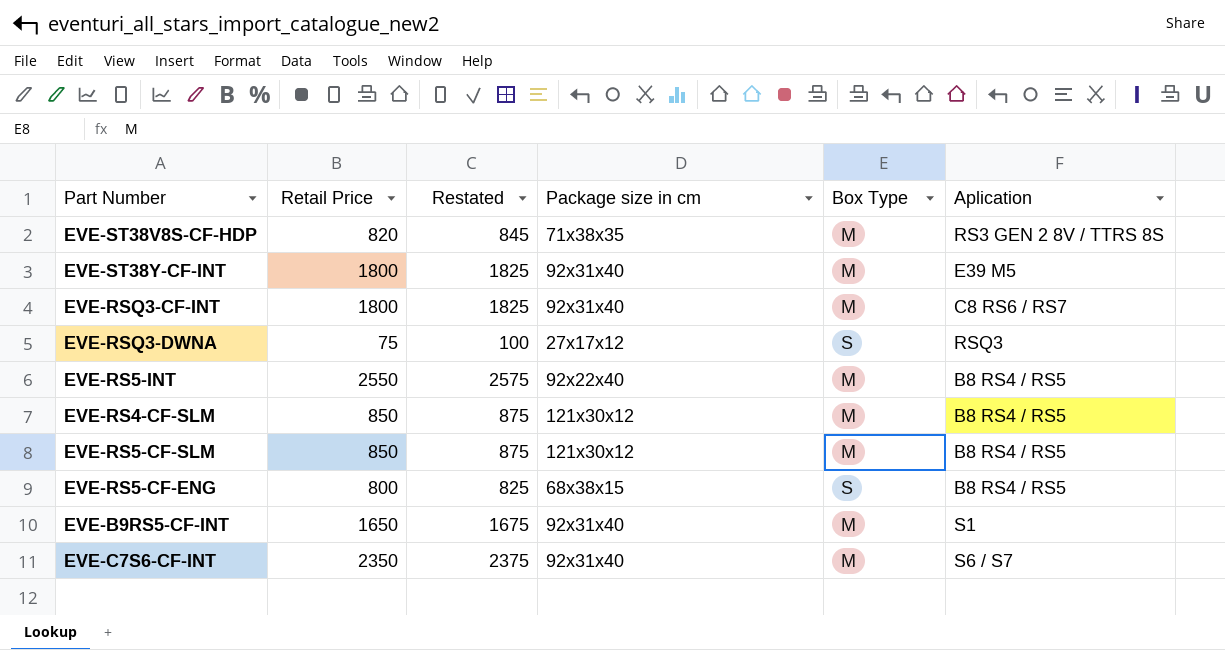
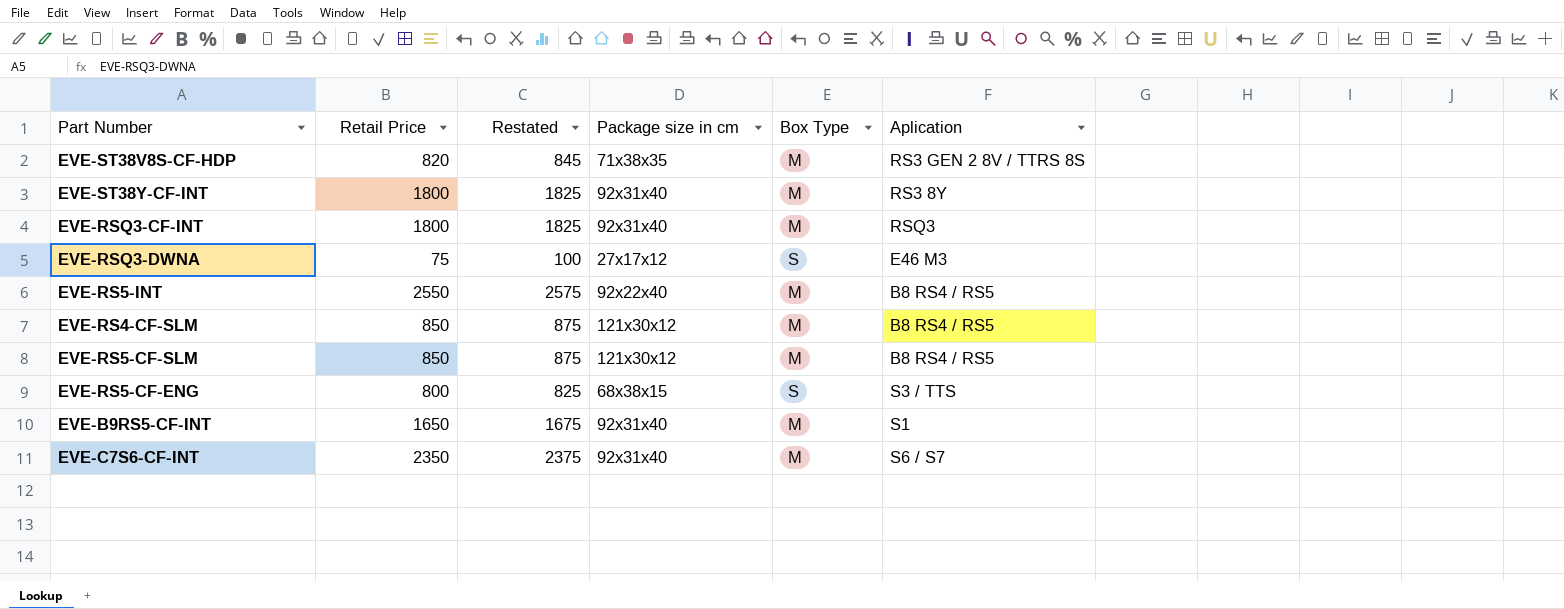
EVE-ST38Y-CF-INT | Aplication: E39 M5 -> RS3 8Y
EVE-RSQ3-CF-INT | Aplication: C8 RS6 / RS7 -> RSQ3
EVE-RSQ3-DWNA | Aplication: RSQ3 -> E46 M3
EVE-RS5-CF-ENG | Aplication: B8 RS4 / RS5 -> S3 / TTS

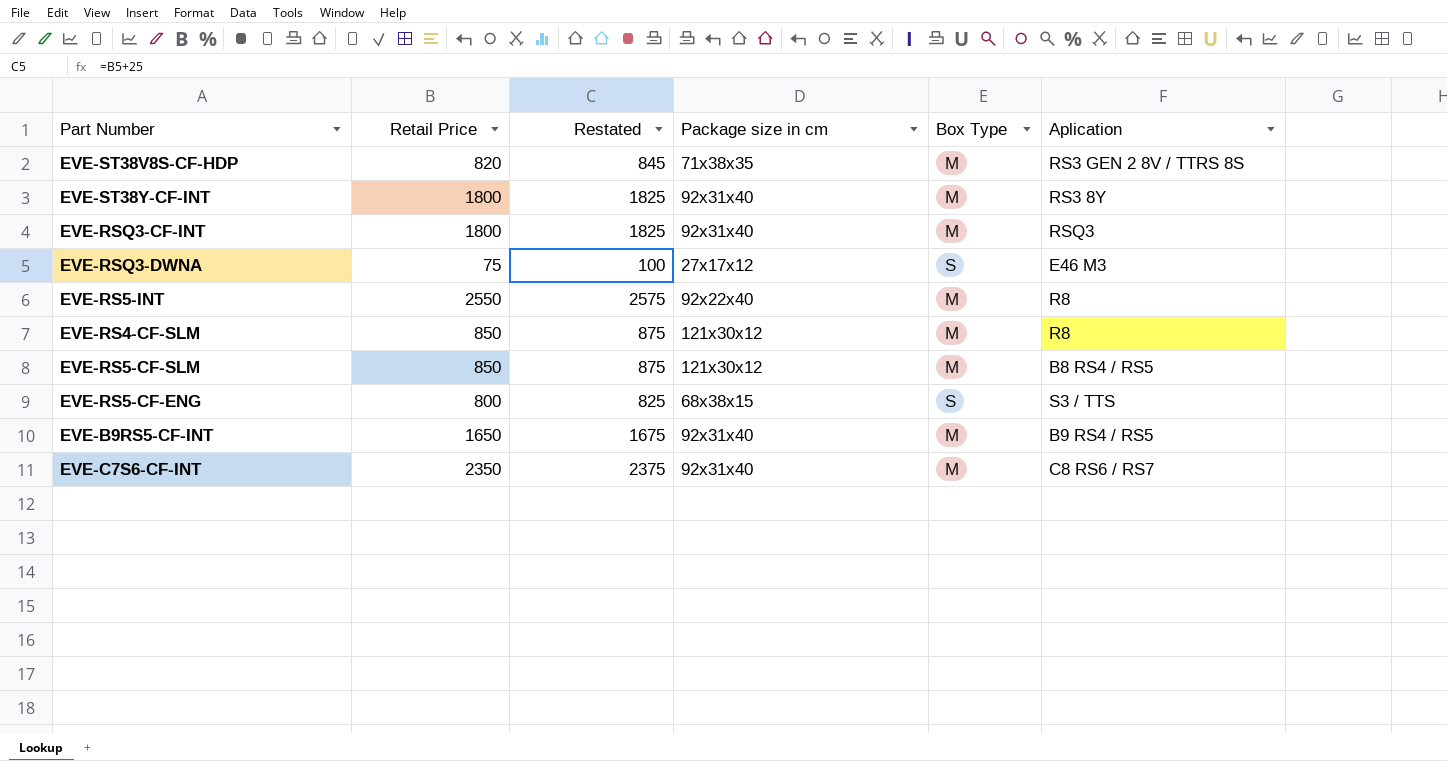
EVE-RS5-INT | Aplication: B8 RS4 / RS5 -> R8
EVE-RS4-CF-SLM | Aplication: B8 RS4 / RS5 -> R8
EVE-B9RS5-CF-INT | Aplication: S1 -> B9 RS4 / RS5
EVE-C7S6-CF-INT | Aplication: S6 / S7 -> C8 RS6 / RS7

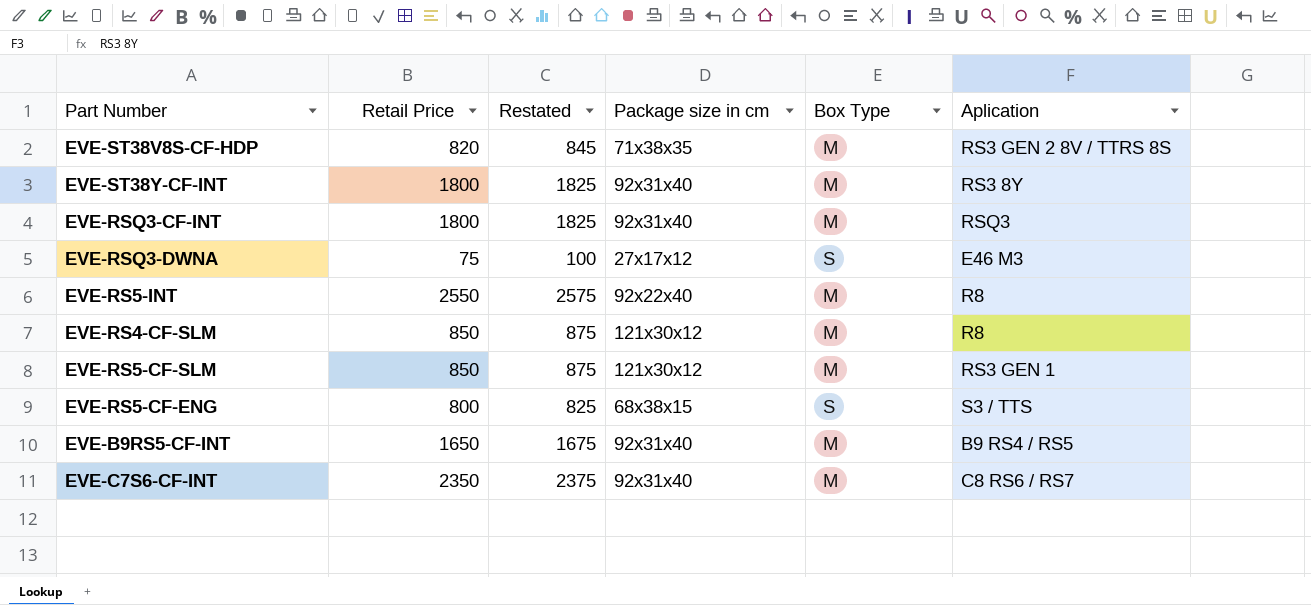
EVE-RS5-CF-SLM | Aplication: B8 RS4 / RS5 -> RS3 GEN 1

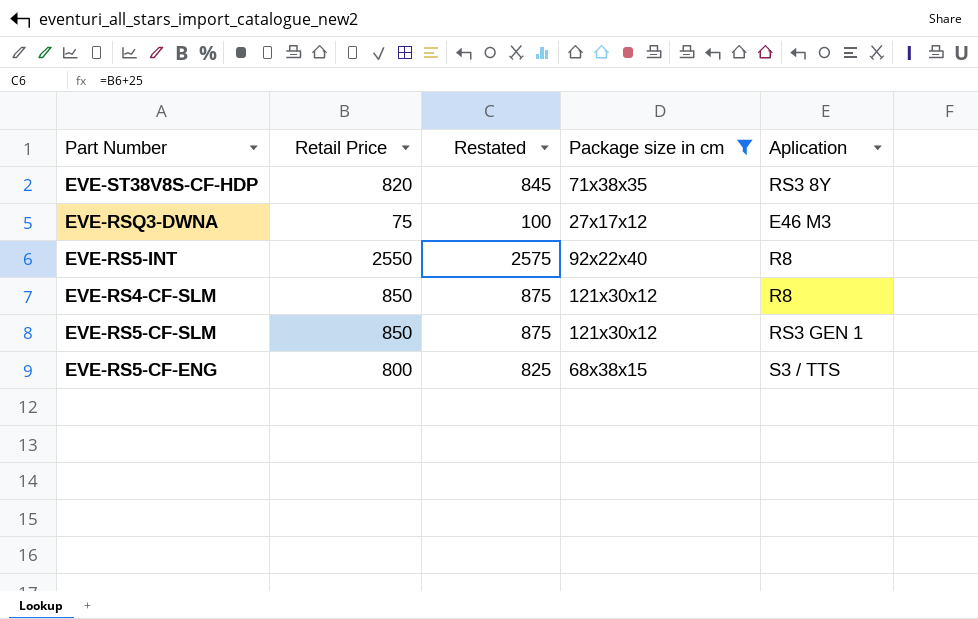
filter: none -> Package size in cm != 92x31x40
column Box Type | position: 5 -> none
EVE-ST38V8S-CF-HDP | Aplication: RS3 GEN 2 8V / TTRS 8S -> RS3 8Y

